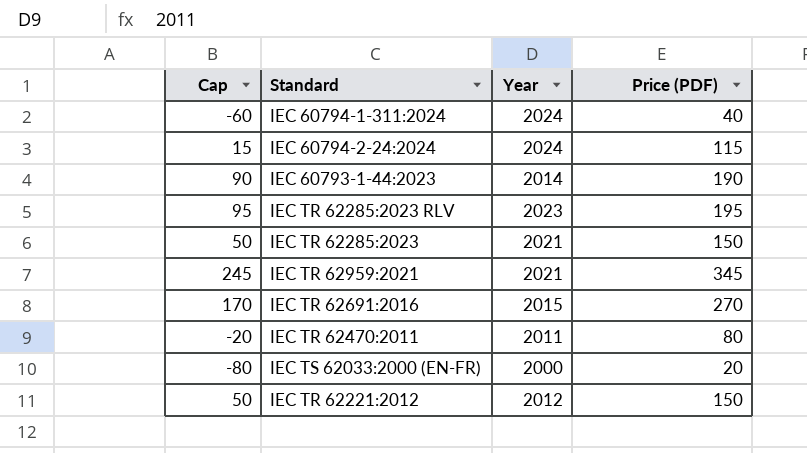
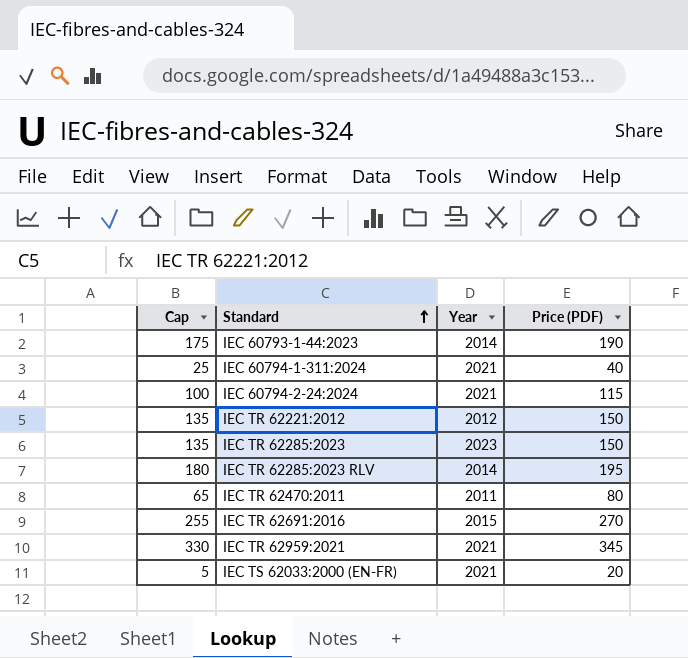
row order: none -> Standard ascending
column Cap | formula: [Price (PDF)] - 100 -> [Price (PDF)] - 15
IEC 60794-1-311:2024 | Year: 2024 -> 2021
IEC 60794-2-24:2024 | Year: 2024 -> 2021
IEC TR 62285:2023 | Year: 2021 -> 2023
IEC TR 62285:2023 RLV | Year: 2023 -> 2014
IEC TS 62033:2000 (EN-FR) | Year: 2000 -> 2021

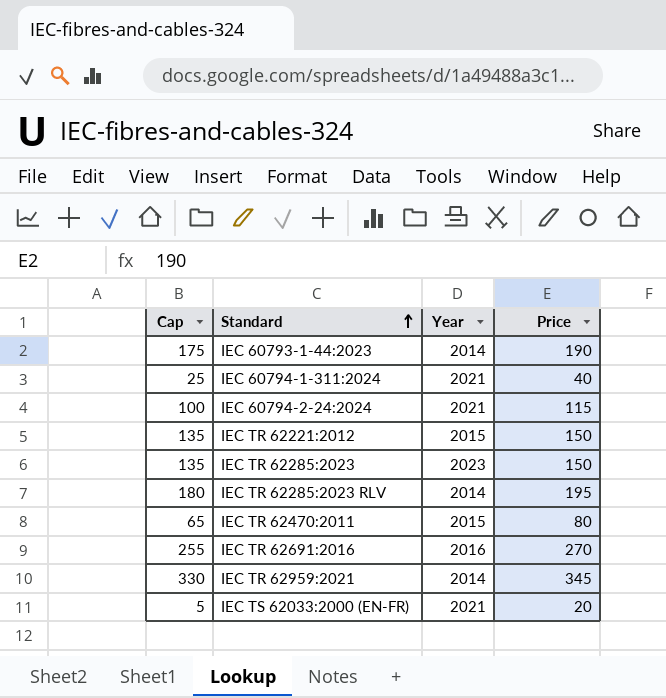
column name: Price (PDF) -> Price
IEC TR 62221:2012 | Year: 2012 -> 2015
IEC TR 62470:2011 | Year: 2011 -> 2015
IEC TR 62691:2016 | Year: 2015 -> 2016
IEC TR 62959:2021 | Year: 2021 -> 2014

